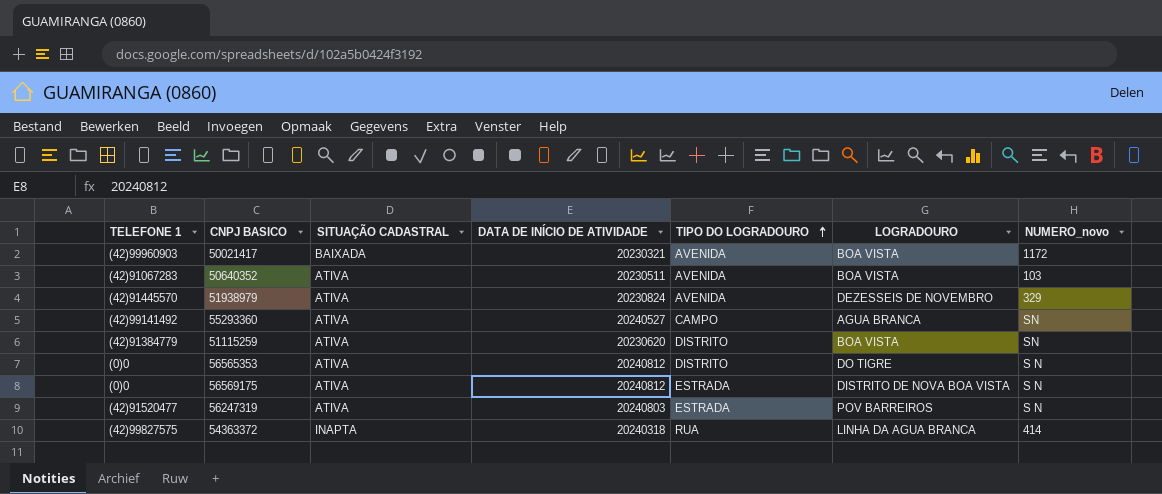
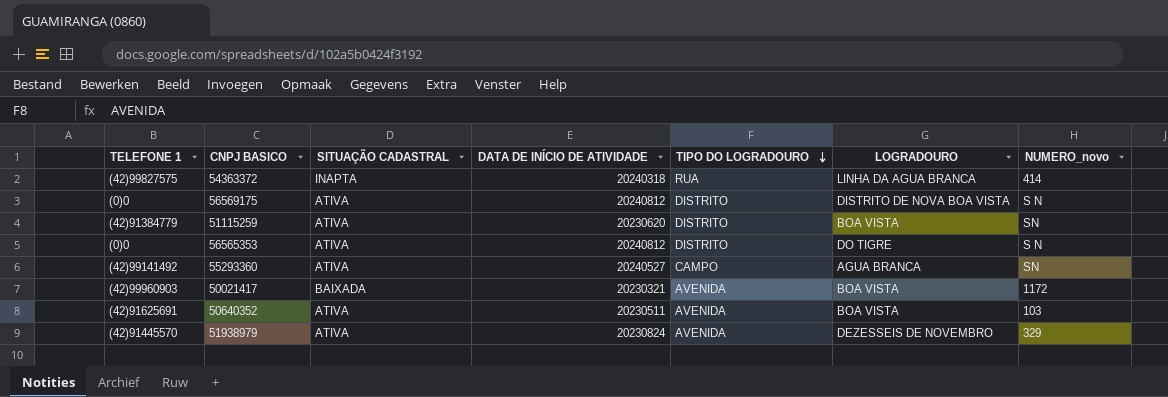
row order: TIPO DO LOGRADOURO ascending -> TIPO DO LOGRADOURO descending
row 56247319: (42)91520477 | ATIVA | 20240803 | ESTRADA | POV BARREIROS | S N -> none
56569175 | TIPO DO LOGRADOURO: ESTRADA -> DISTRITO
50640352 | TELEFONE 1: (42)91067283 -> (42)91625691

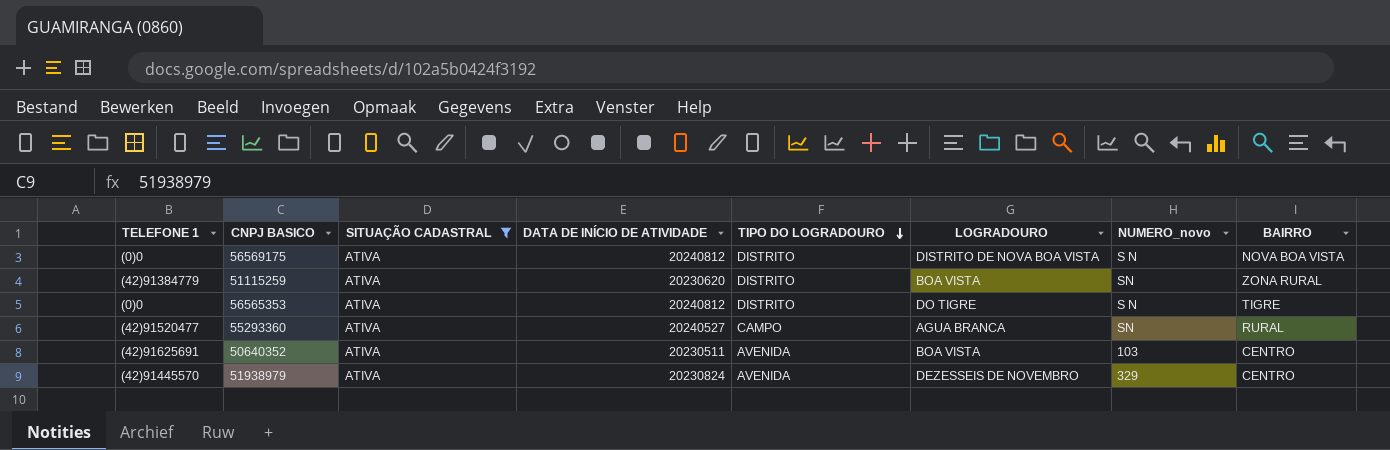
filter: none -> SITUAÇÃO CADASTRAL = ATIVA
column BAIRRO | position: none -> 8
55293360 | TELEFONE 1: (42)99141492 -> (42)91520477

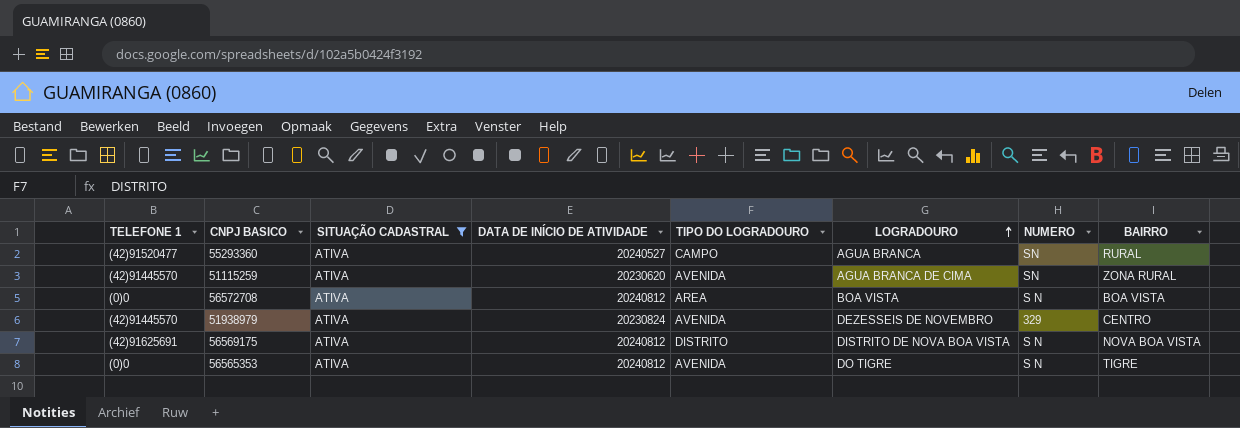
row order: TIPO DO LOGRADOURO descending -> LOGRADOURO ascending
column name: NUMERO_novo -> NUMERO
row 50640352: (42)91625691 | ATIVA | 20230511 | AVENIDA | BOA VISTA | 103 | CENTRO -> none
51115259 | TELEFONE 1: (42)91384779 -> (42)91445570
51115259 | TIPO DO LOGRADOURO: DISTRITO -> AVENIDA
51115259 | LOGRADOURO: BOA VISTA -> AGUA BRANCA DE CIMA
row 56572708: none -> (0)0 | ATIVA | 20240812 | AREA | BOA VISTA | S N | BOA VISTA
56569175 | TELEFONE 1: (0)0 -> (42)91625691
56565353 | TIPO DO LOGRADOURO: DISTRITO -> AVENIDA

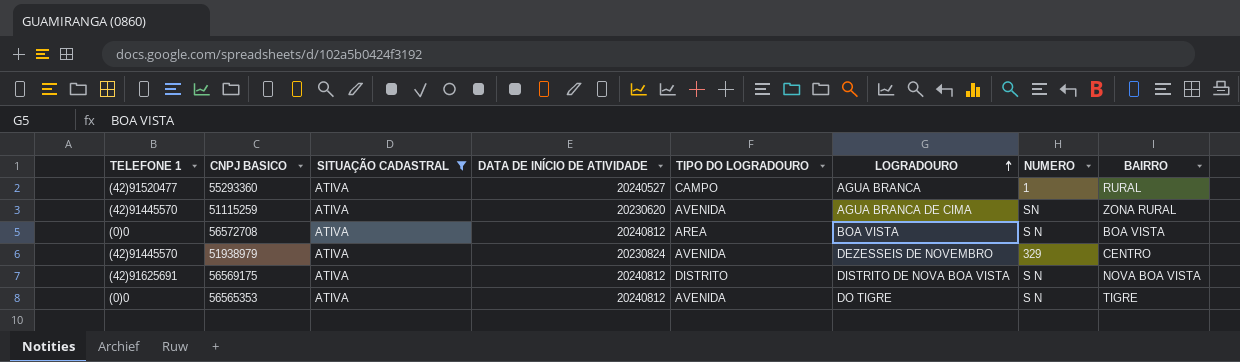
55293360 | NUMERO: SN -> 1

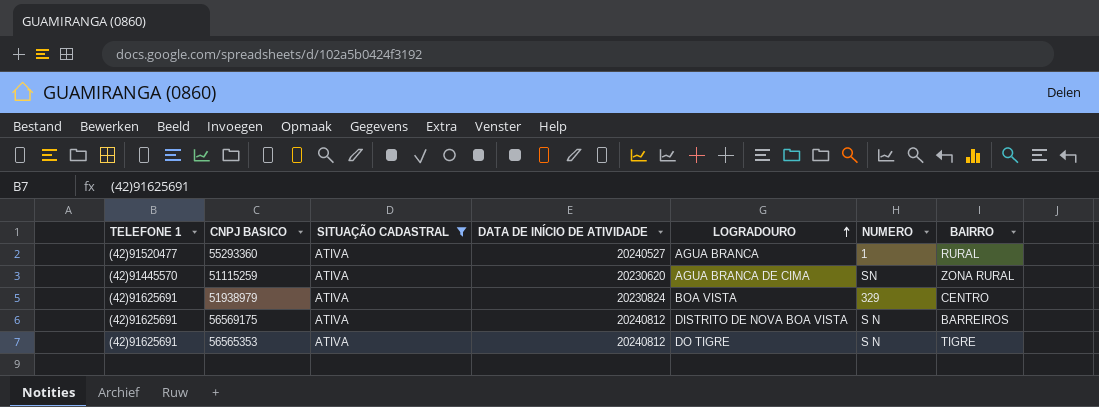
column TIPO DO LOGRADOURO | position: 5 -> none
row 56572708: (0)0 | ATIVA | 20240812 | AREA | BOA VISTA | S N | BOA VISTA -> none
51938979 | TELEFONE 1: (42)91445570 -> (42)91625691
51938979 | LOGRADOURO: DEZESSEIS DE NOVEMBRO -> BOA VISTA
56569175 | BAIRRO: NOVA BOA VISTA -> BARREIROS
56565353 | TELEFONE 1: (0)0 -> (42)91625691

